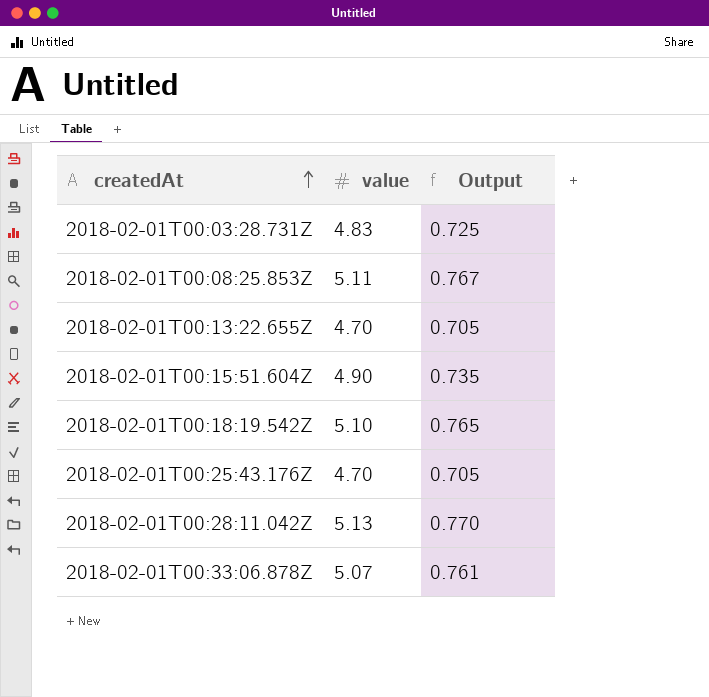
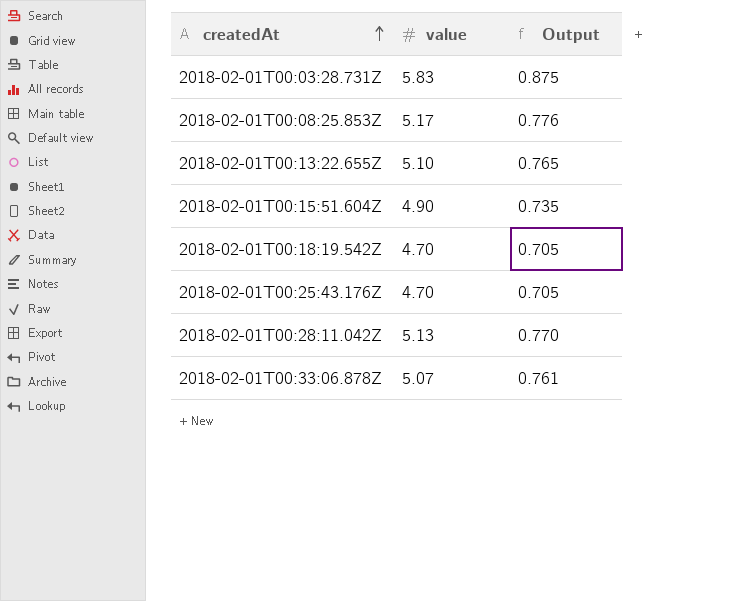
2018-02-01T00:03:28.731Z | value: 4.83 -> 5.83
2018-02-01T00:03:28.731Z | Output: 0.725 -> 0.875
2018-02-01T00:08:25.853Z | value: 5.11 -> 5.17
2018-02-01T00:08:25.853Z | Output: 0.767 -> 0.776
2018-02-01T00:13:22.655Z | value: 4.70 -> 5.10
2018-02-01T00:13:22.655Z | Output: 0.705 -> 0.765
2018-02-01T00:18:19.542Z | value: 5.10 -> 4.70
2018-02-01T00:18:19.542Z | Output: 0.765 -> 0.705

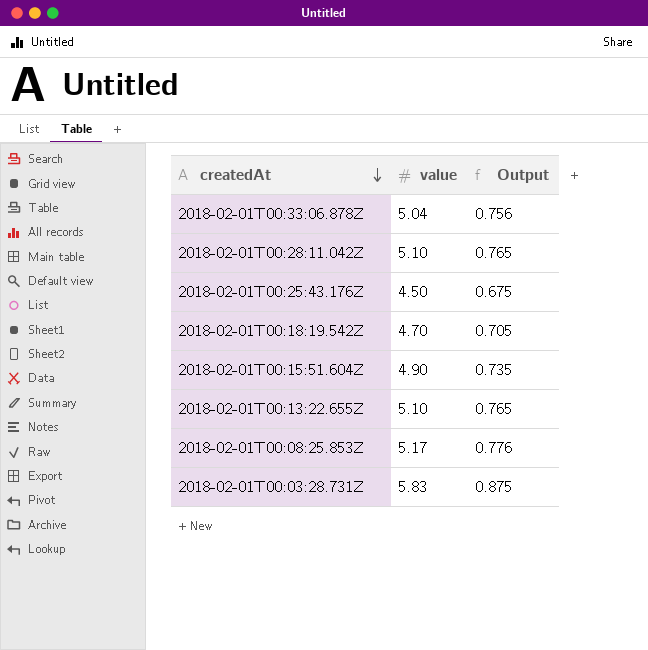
row order: createdAt ascending -> createdAt descending
2018-02-01T00:33:06.878Z | value: 5.07 -> 5.04
2018-02-01T00:33:06.878Z | Output: 0.761 -> 0.756
2018-02-01T00:28:11.042Z | value: 5.13 -> 5.10
2018-02-01T00:28:11.042Z | Output: 0.770 -> 0.765
2018-02-01T00:25:43.176Z | value: 4.70 -> 4.50
2018-02-01T00:25:43.176Z | Output: 0.705 -> 0.675

